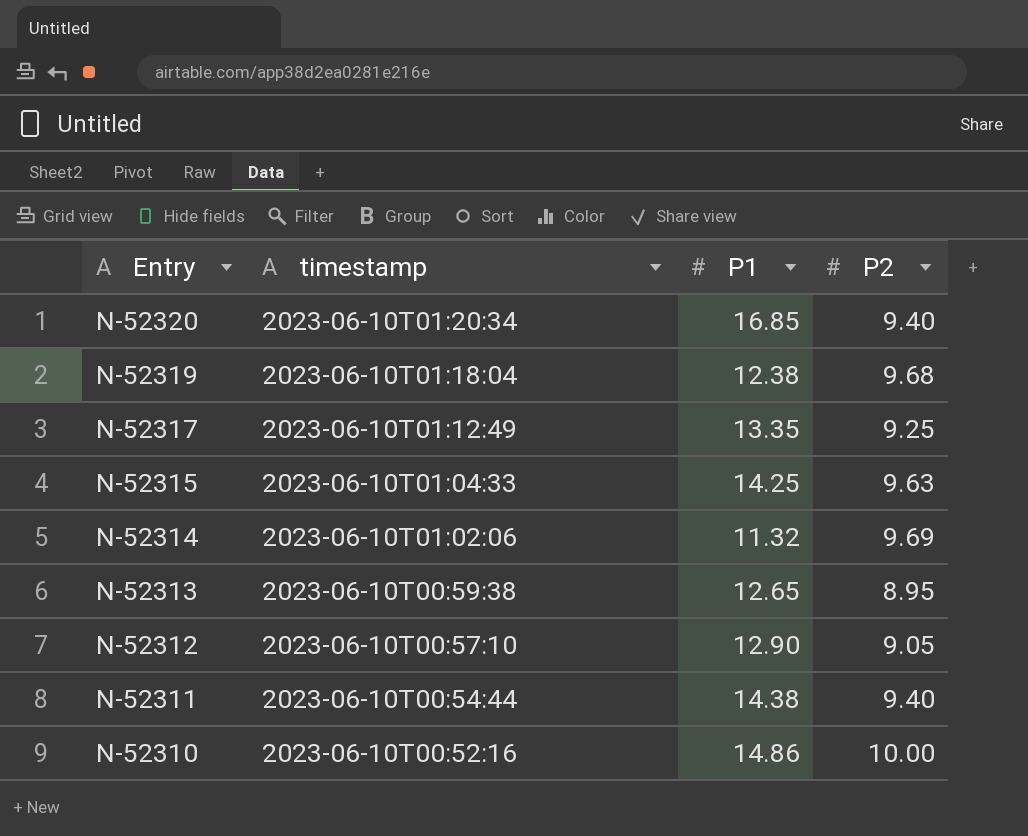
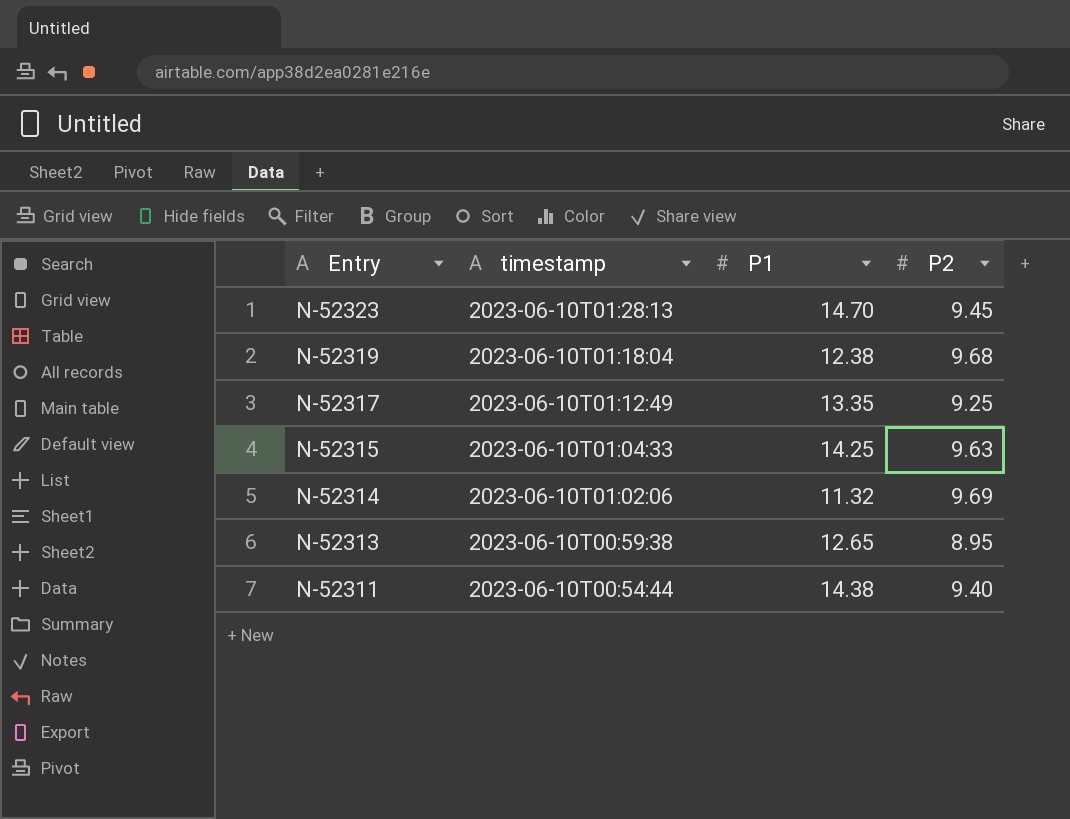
row N-52320: 2023-06-10T01:20:34 | 16.85 | 9.40 -> none
row N-52312: 2023-06-10T00:57:10 | 12.90 | 9.05 -> none
row N-52310: 2023-06-10T00:52:16 | 14.86 | 10.00 -> none
row N-52323: none -> 2023-06-10T01:28:13 | 14.70 | 9.45

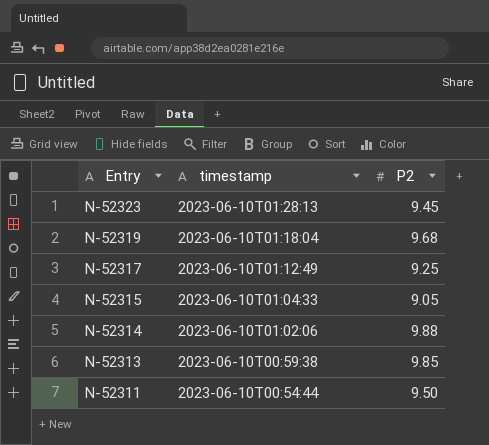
column P1 | position: 3 -> none
N-52315 | P2: 9.63 -> 9.05
N-52314 | P2: 9.69 -> 9.88
N-52313 | P2: 8.95 -> 9.85
N-52311 | P2: 9.40 -> 9.50

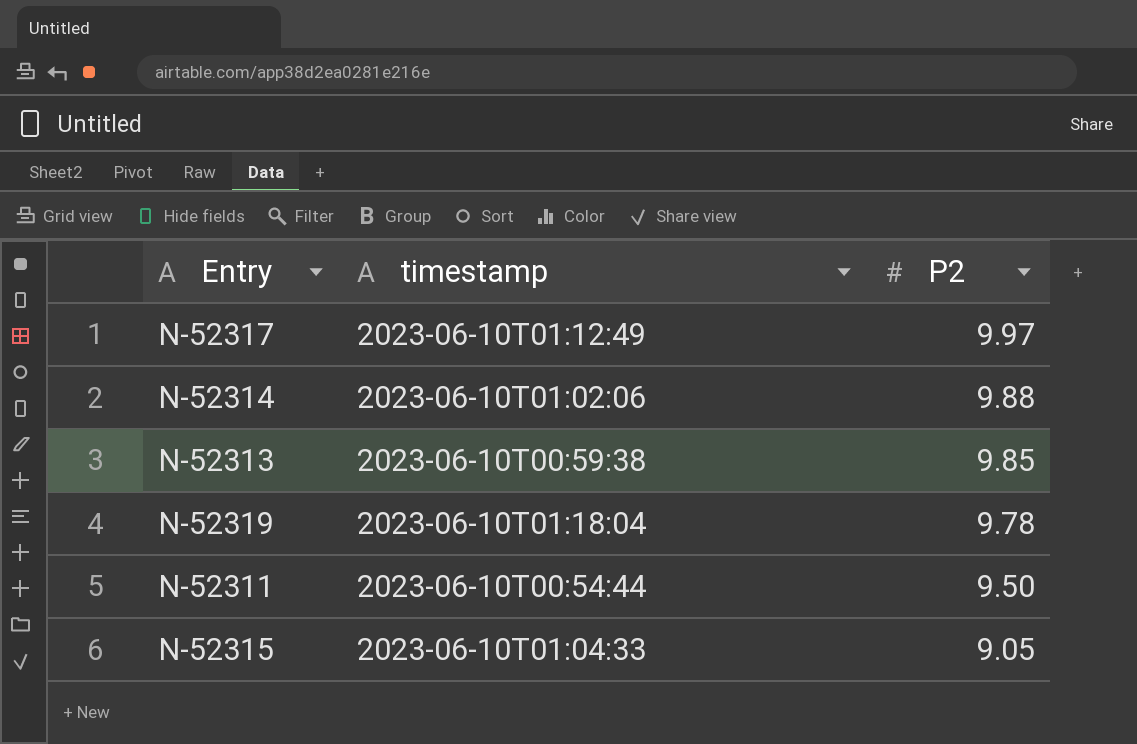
row order: Entry descending -> P2 descending
row N-52323: 2023-06-10T01:28:13 | 9.45 -> none
N-52317 | P2: 9.25 -> 9.97
N-52319 | P2: 9.68 -> 9.78

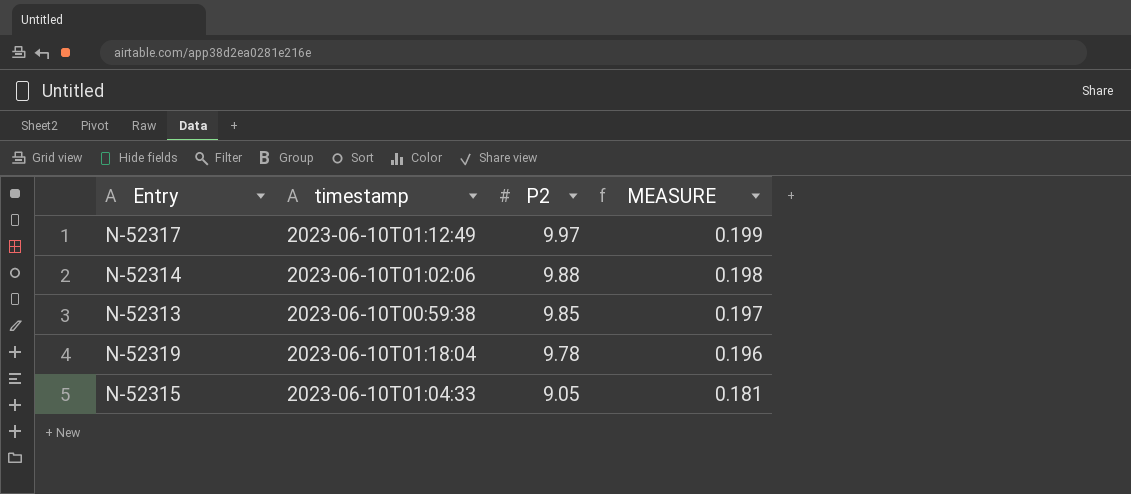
column MEASURE | formula: none -> [P2] * 0.02
row N-52311: 2023-06-10T00:54:44 | 9.50 -> none

